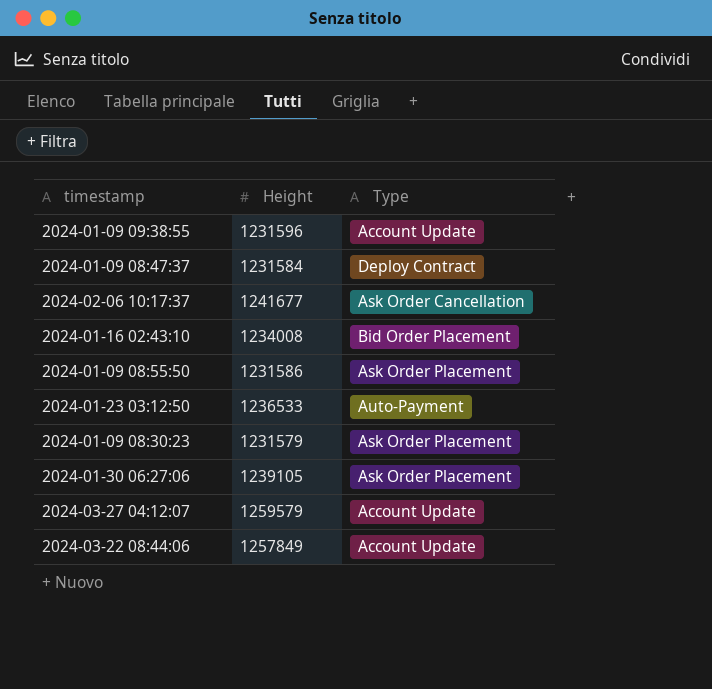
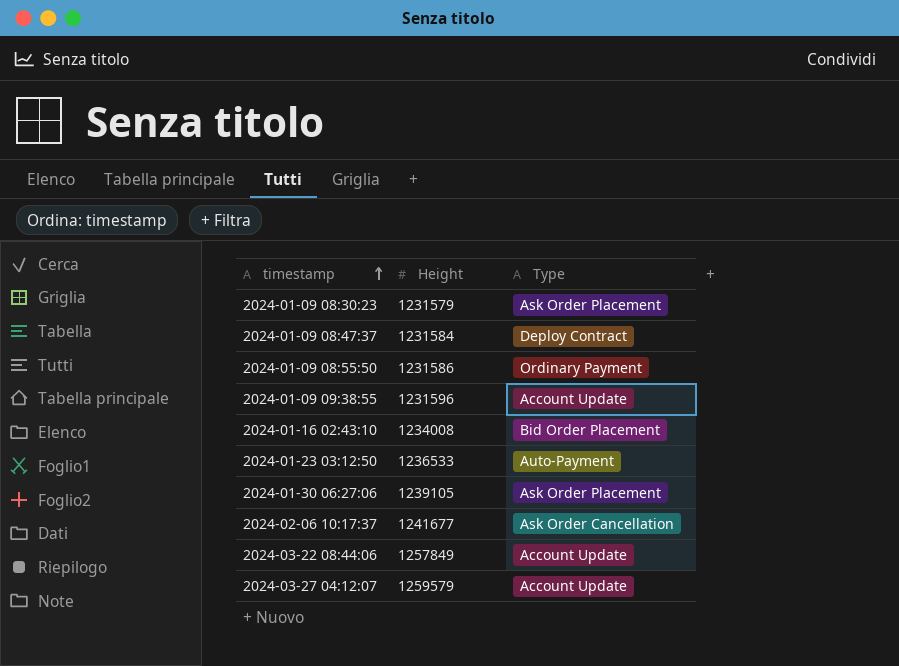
row order: none -> timestamp ascending
2024-01-09 08:55:50 | Type: Ask Order Placement -> Ordinary Payment

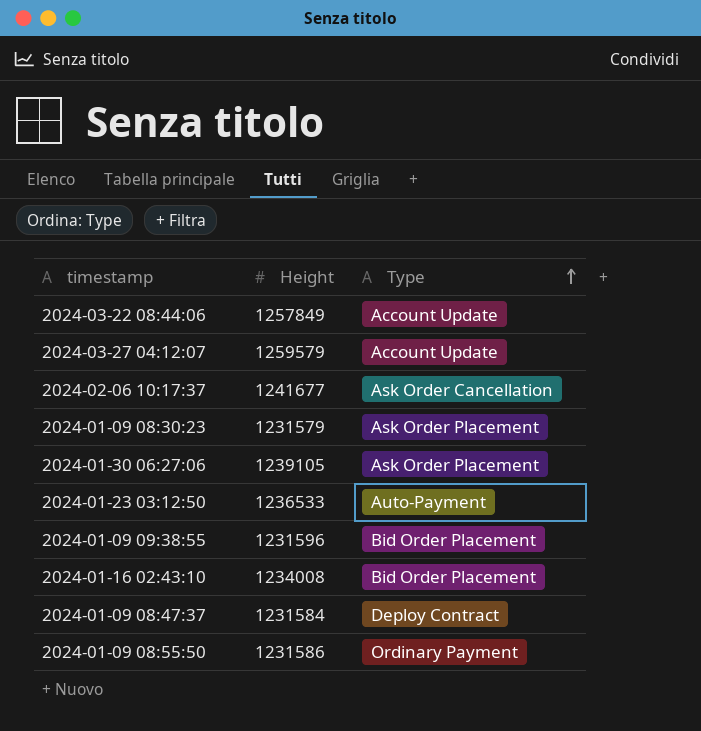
row order: timestamp ascending -> Type ascending
2024-01-09 09:38:55 | Type: Account Update -> Bid Order Placement

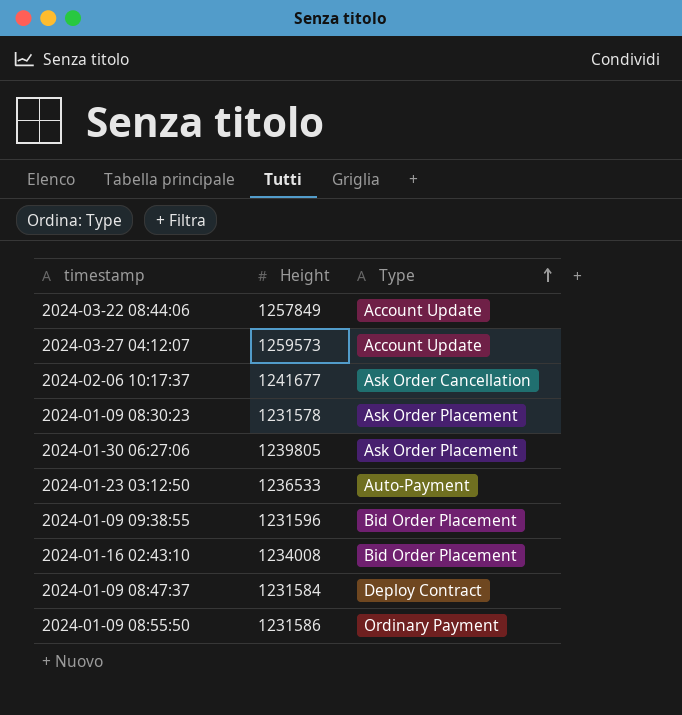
2024-03-27 04:12:07 | Height: 1259579 -> 1259573
2024-01-09 08:30:23 | Height: 1231579 -> 1231578
2024-01-30 06:27:06 | Height: 1239105 -> 1239805

